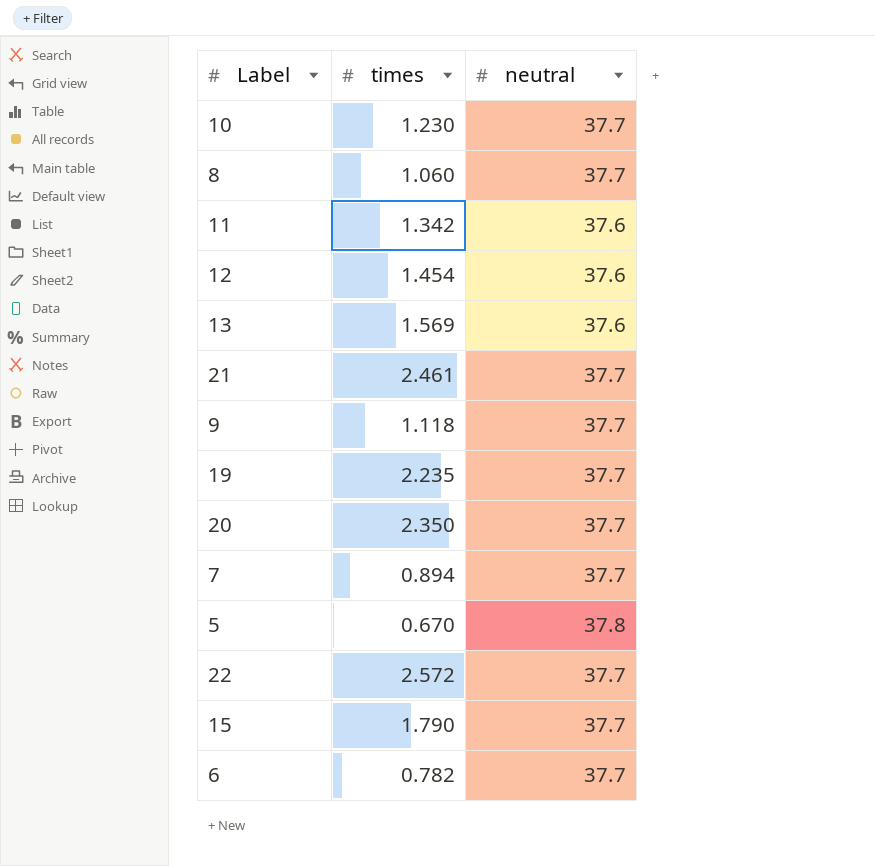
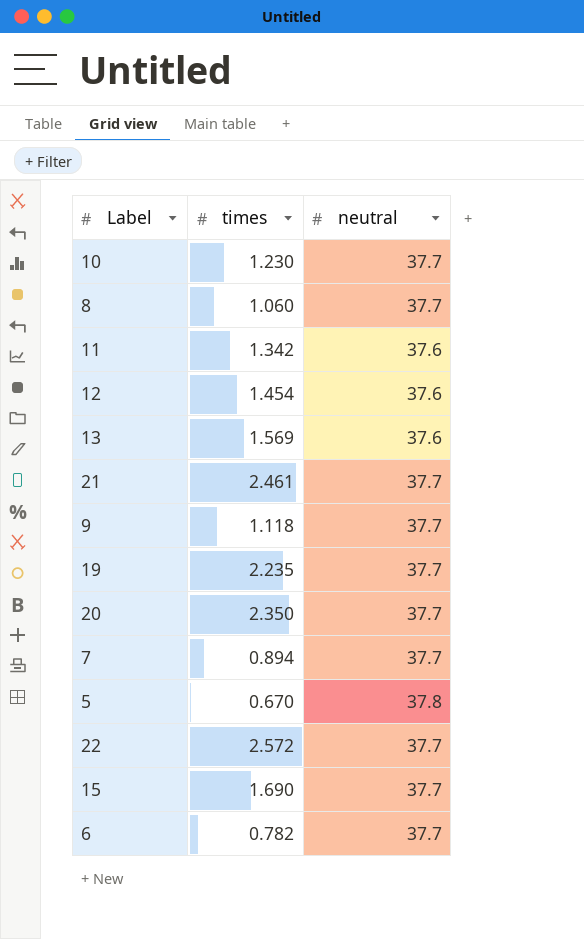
15 | times: 1.790 -> 1.690

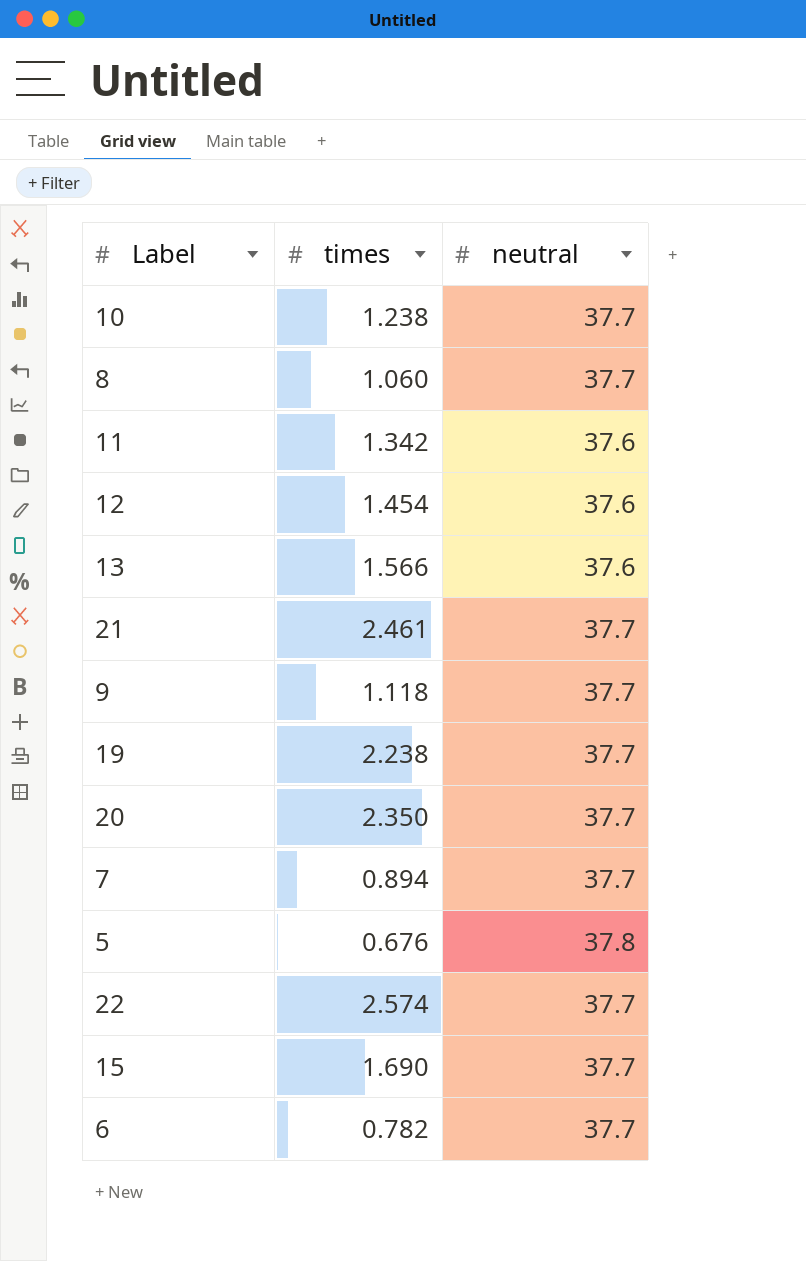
10 | times: 1.230 -> 1.238
13 | times: 1.569 -> 1.566
19 | times: 2.235 -> 2.238
5 | times: 0.670 -> 0.676
22 | times: 2.572 -> 2.574

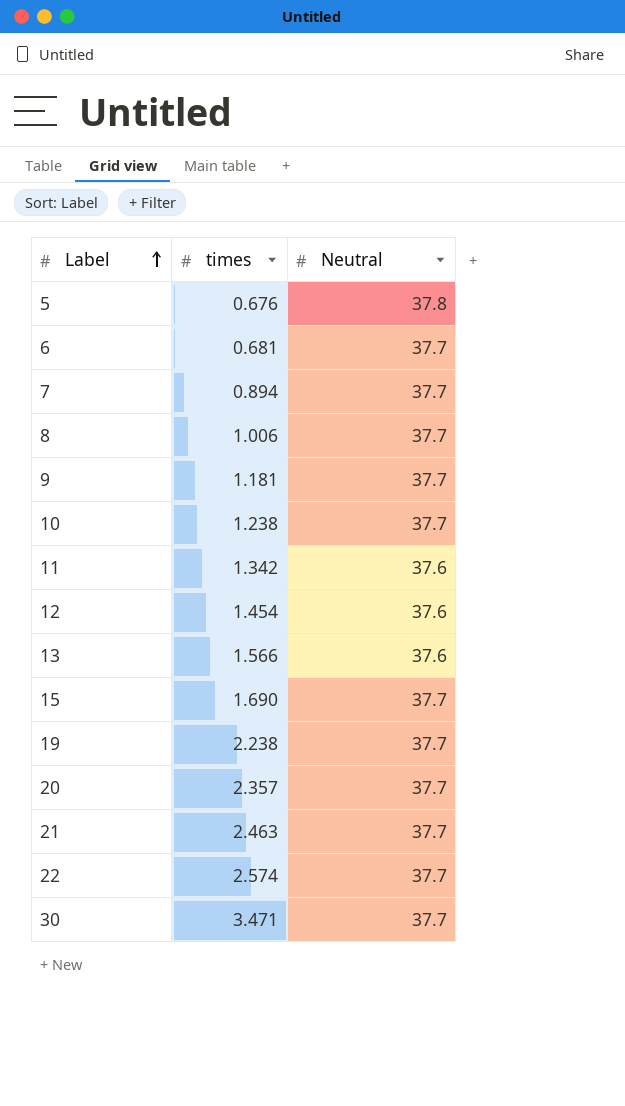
row order: none -> Label ascending
column name: neutral -> Neutral
6 | times: 0.782 -> 0.681
8 | times: 1.060 -> 1.006
9 | times: 1.118 -> 1.181
20 | times: 2.350 -> 2.357
21 | times: 2.461 -> 2.463
row 30: none -> 3.471 | 37.7

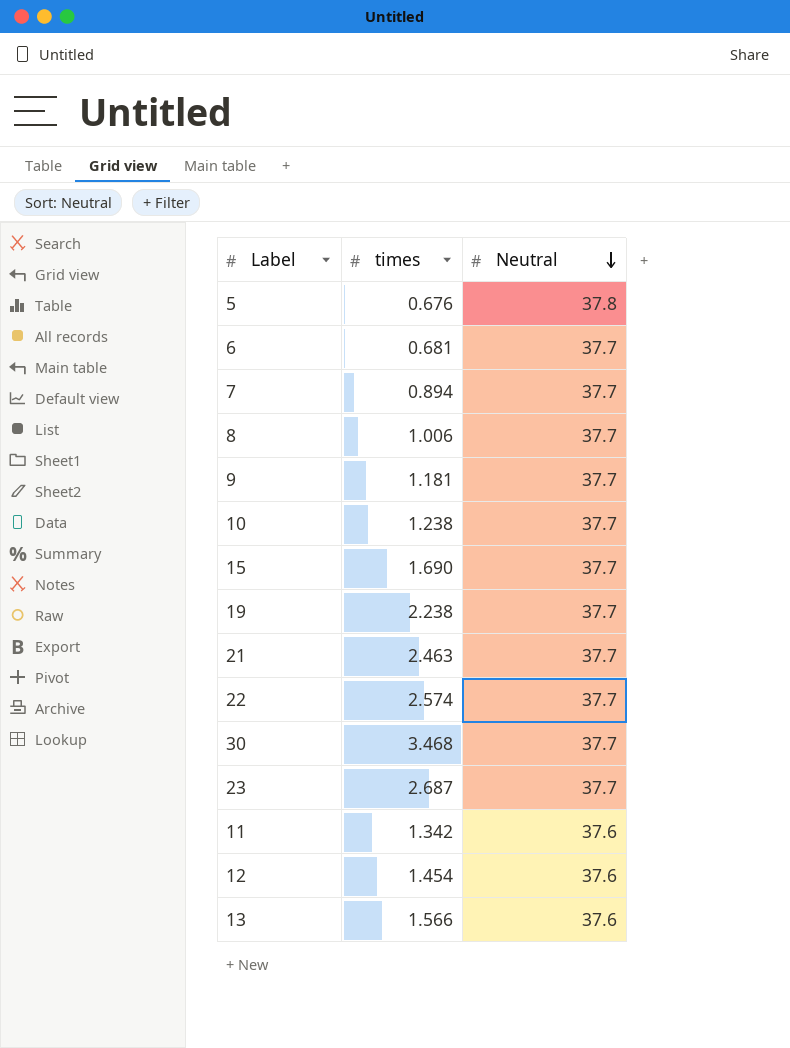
row order: Label ascending -> Neutral descending
row 20: 2.357 | 37.7 -> none
30 | times: 3.471 -> 3.468
row 23: none -> 2.687 | 37.7

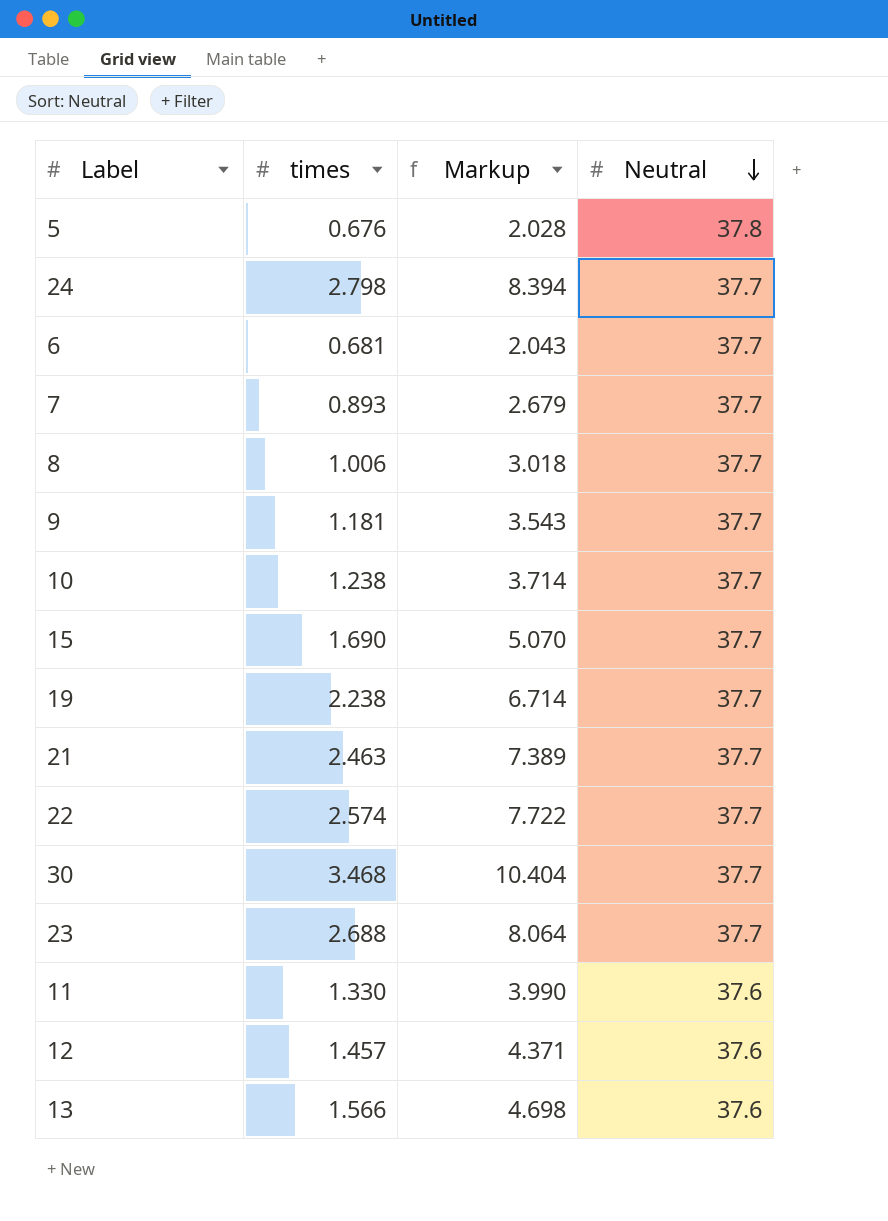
column Markup | formula: none -> [times] * 3
row 24: none -> 2.798 | 8.394 | 37.7
7 | times: 0.894 -> 0.893
23 | times: 2.687 -> 2.688
11 | times: 1.342 -> 1.330
12 | times: 1.454 -> 1.457

